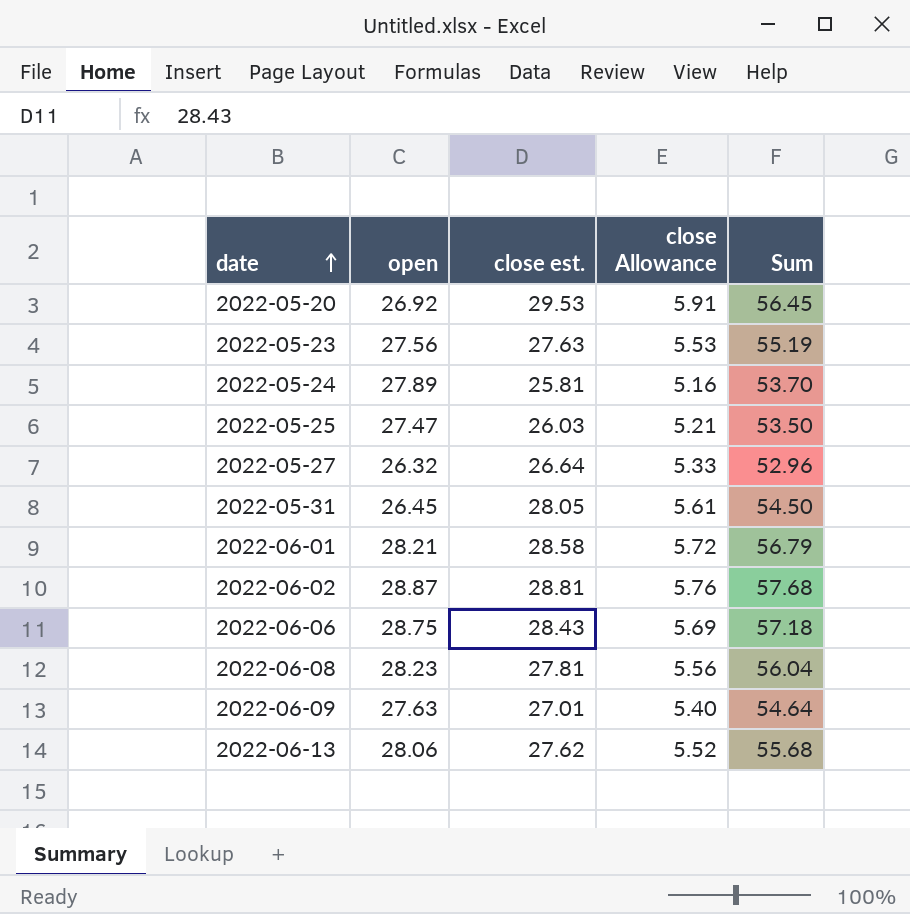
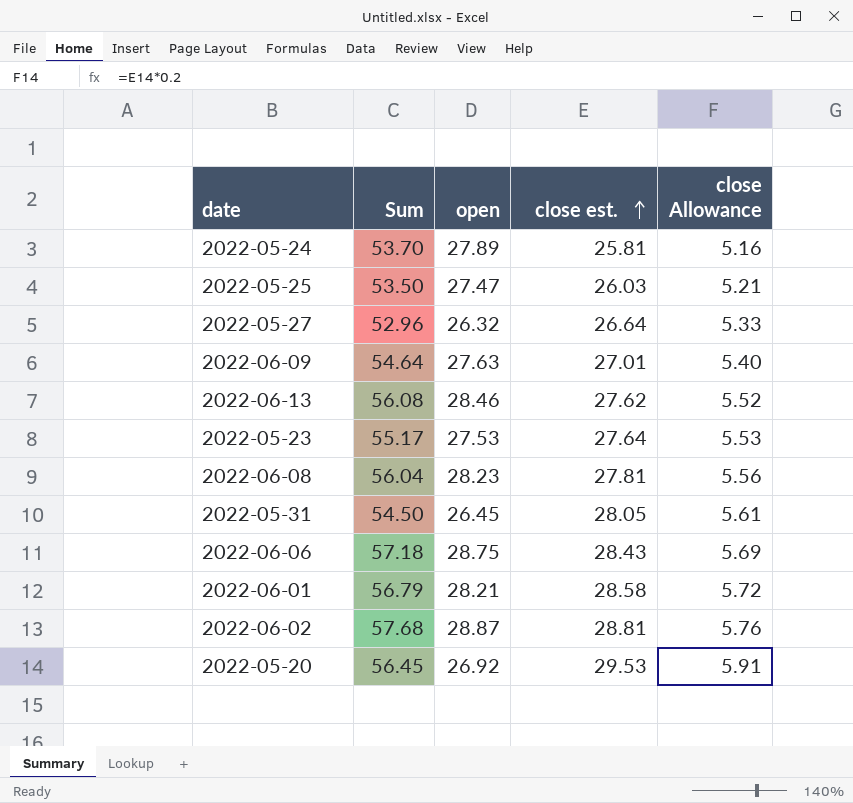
row order: date ascending -> close est. ascending
column Sum | position: 5 -> 2
2022-06-13 | Sum: 55.68 -> 56.08
2022-06-13 | open: 28.06 -> 28.46
2022-05-23 | Sum: 55.19 -> 55.17
2022-05-23 | open: 27.56 -> 27.53
2022-05-23 | close est.: 27.63 -> 27.64

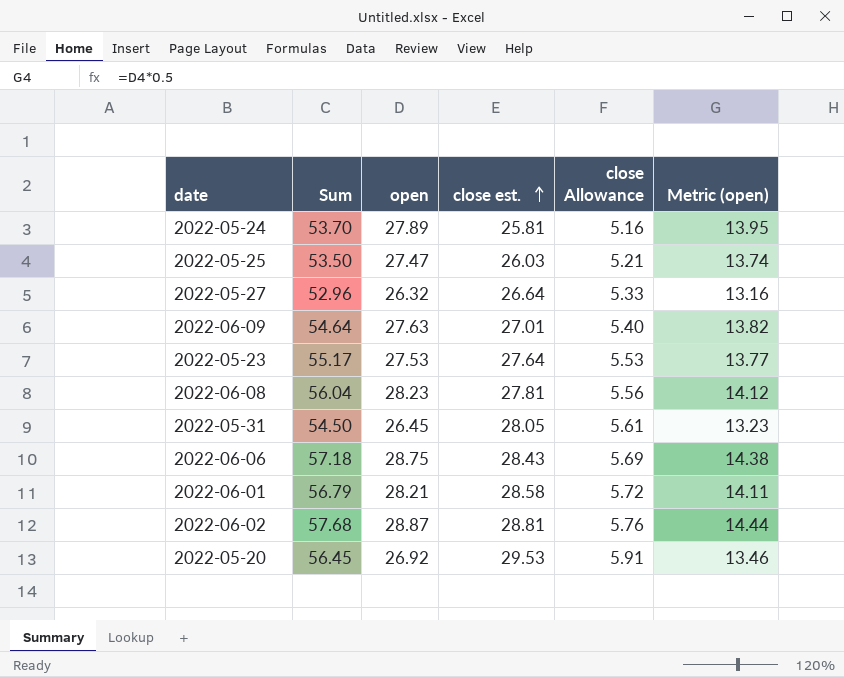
column Metric (open) | formula: none -> [open] * 0.5
row 2022-06-13: 56.08 | 28.46 | 27.62 | 5.52 -> none

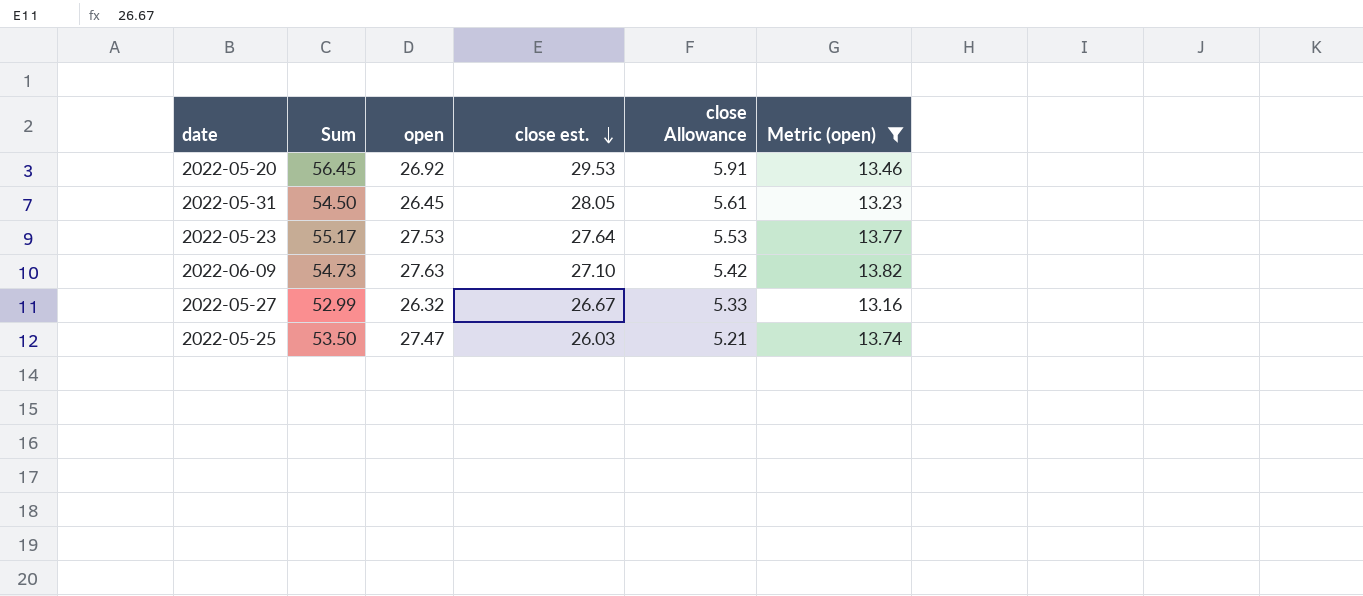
filter: none -> Metric (open) <= 13.82
row order: close est. ascending -> close est. descending
2022-06-09 | Sum: 54.64 -> 54.73
2022-06-09 | close est.: 27.01 -> 27.10
2022-06-09 | close Allowance: 5.40 -> 5.42
2022-05-27 | Sum: 52.96 -> 52.99
2022-05-27 | close est.: 26.64 -> 26.67

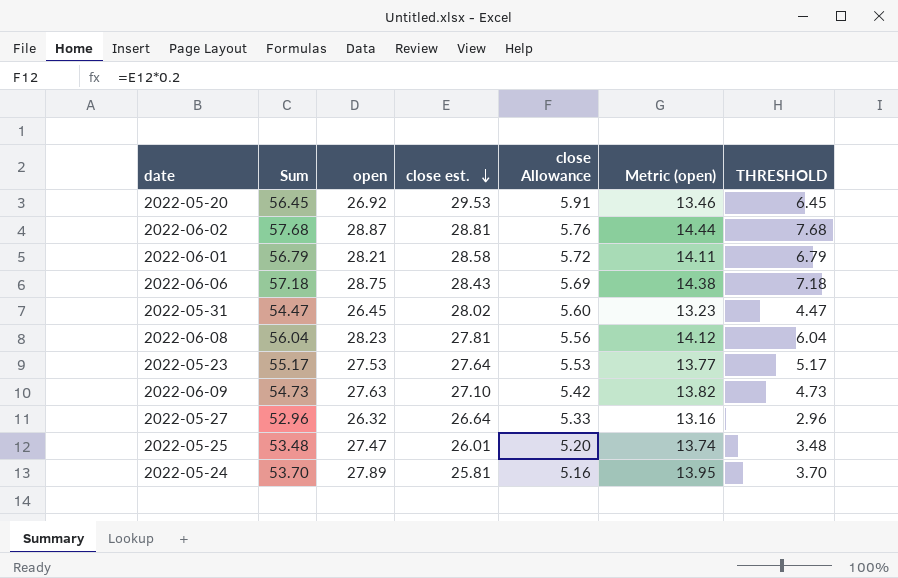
filter: Metric (open) <= 13.82 -> none
column THRESHOLD | formula: none -> [Sum] - 50
2022-05-31 | Sum: 54.50 -> 54.47
2022-05-31 | close est.: 28.05 -> 28.02
2022-05-31 | close Allowance: 5.61 -> 5.60
2022-05-27 | Sum: 52.99 -> 52.96
2022-05-27 | close est.: 26.67 -> 26.64
2022-05-25 | Sum: 53.50 -> 53.48
2022-05-25 | close est.: 26.03 -> 26.01
2022-05-25 | close Allowance: 5.21 -> 5.20

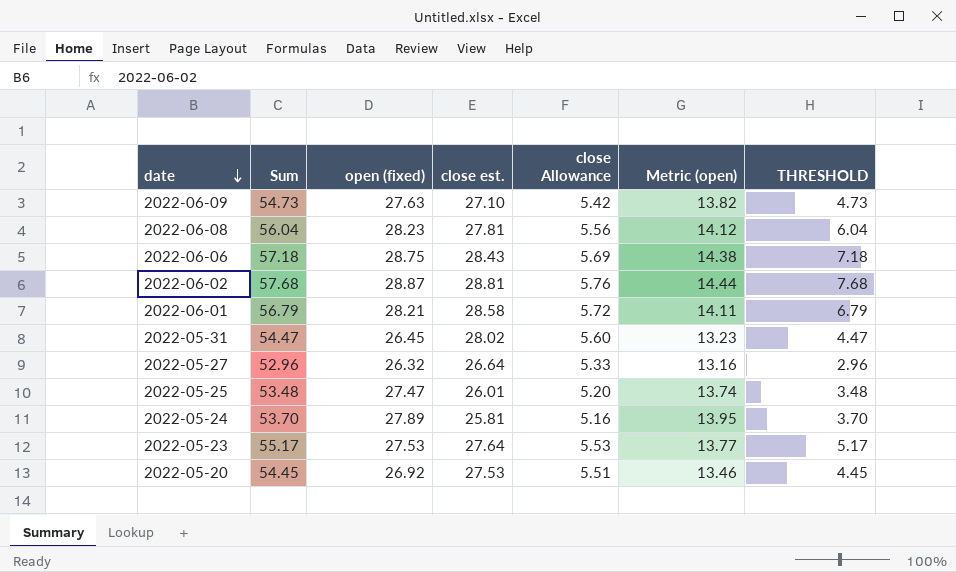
row order: close est. descending -> date descending
column name: open -> open (fixed)
2022-05-20 | Sum: 56.45 -> 54.45
2022-05-20 | close est.: 29.53 -> 27.53
2022-05-20 | close Allowance: 5.91 -> 5.51
2022-05-20 | THRESHOLD: 6.45 -> 4.45

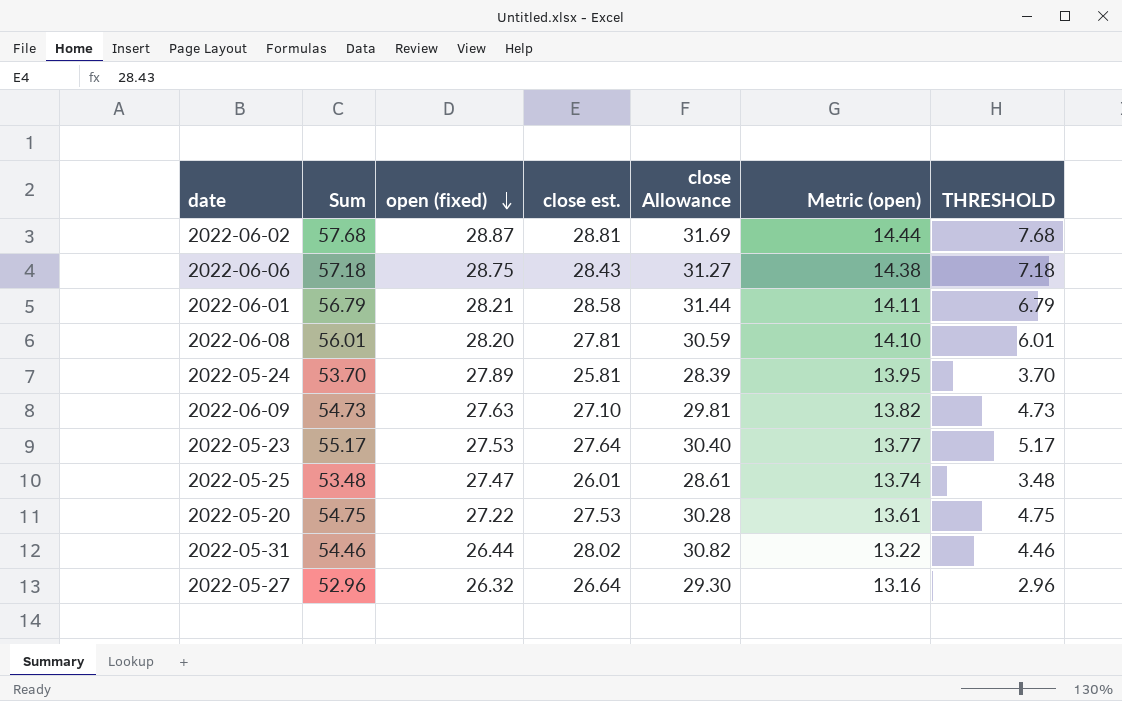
row order: date descending -> open (fixed) descending
column close Allowance | formula: [close est.] * 0.2 -> [close est.] * 1.1
2022-06-08 | Sum: 56.04 -> 56.01
2022-06-08 | open (fixed): 28.23 -> 28.20
2022-06-08 | Metric (open): 14.12 -> 14.10
2022-06-08 | THRESHOLD: 6.04 -> 6.01
2022-05-20 | Sum: 54.45 -> 54.75
2022-05-20 | open (fixed): 26.92 -> 27.22
2022-05-20 | Metric (open): 13.46 -> 13.61
2022-05-20 | THRESHOLD: 4.45 -> 4.75
2022-05-31 | Sum: 54.47 -> 54.46
2022-05-31 | open (fixed): 26.45 -> 26.44
2022-05-31 | Metric (open): 13.23 -> 13.22
2022-05-31 | THRESHOLD: 4.47 -> 4.46

